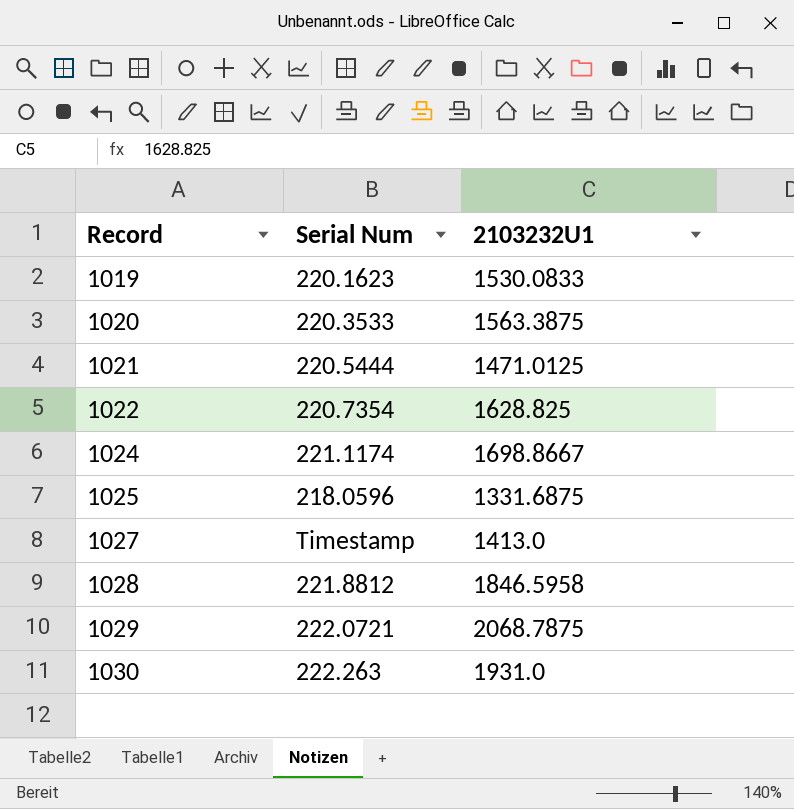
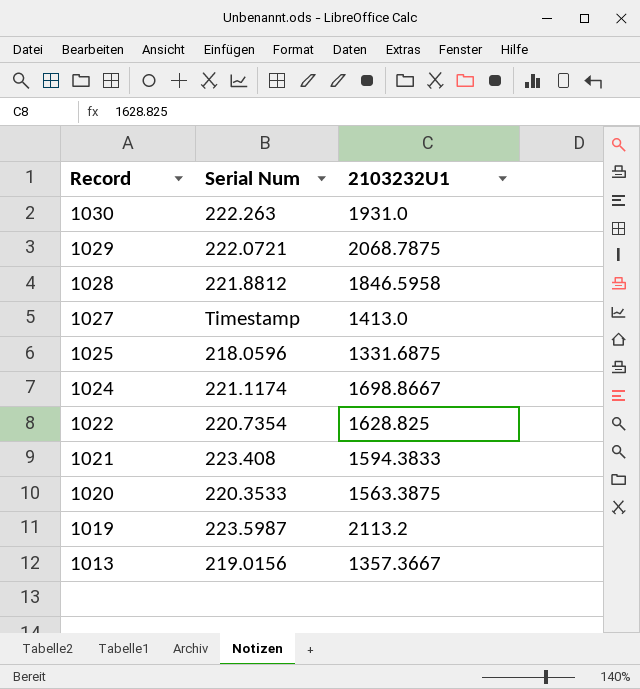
row order: Record ascending -> Record descending
1021 | Serial Num: 220.5444 -> 223.408
1021 | 2103232U1: 1471.0125 -> 1594.3833
1019 | Serial Num: 220.1623 -> 223.5987
1019 | 2103232U1: 1530.0833 -> 2113.2
row 1013: none -> 219.0156 | 1357.3667

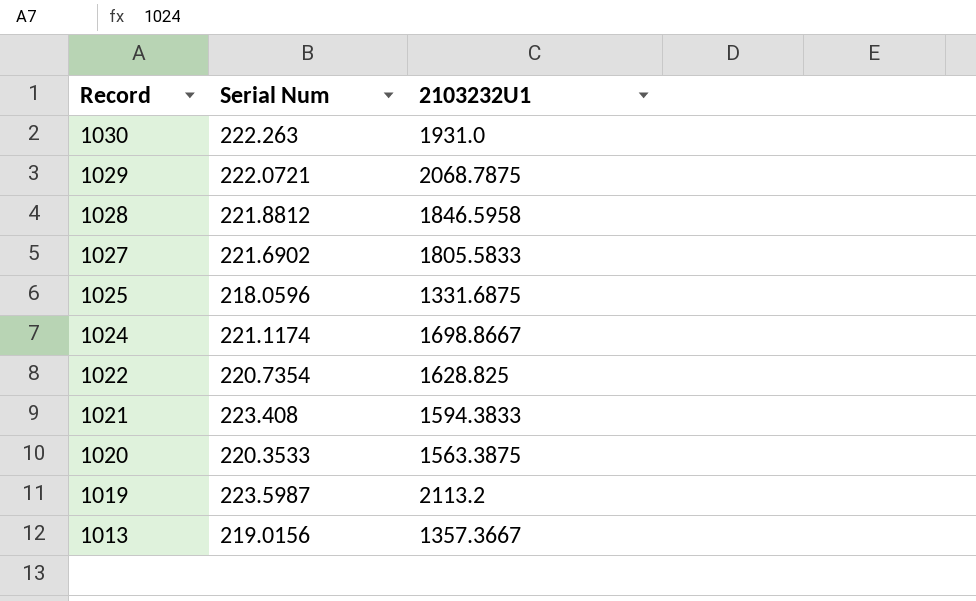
1027 | Serial Num: Timestamp -> 221.6902
1027 | 2103232U1: 1413.0 -> 1805.5833

